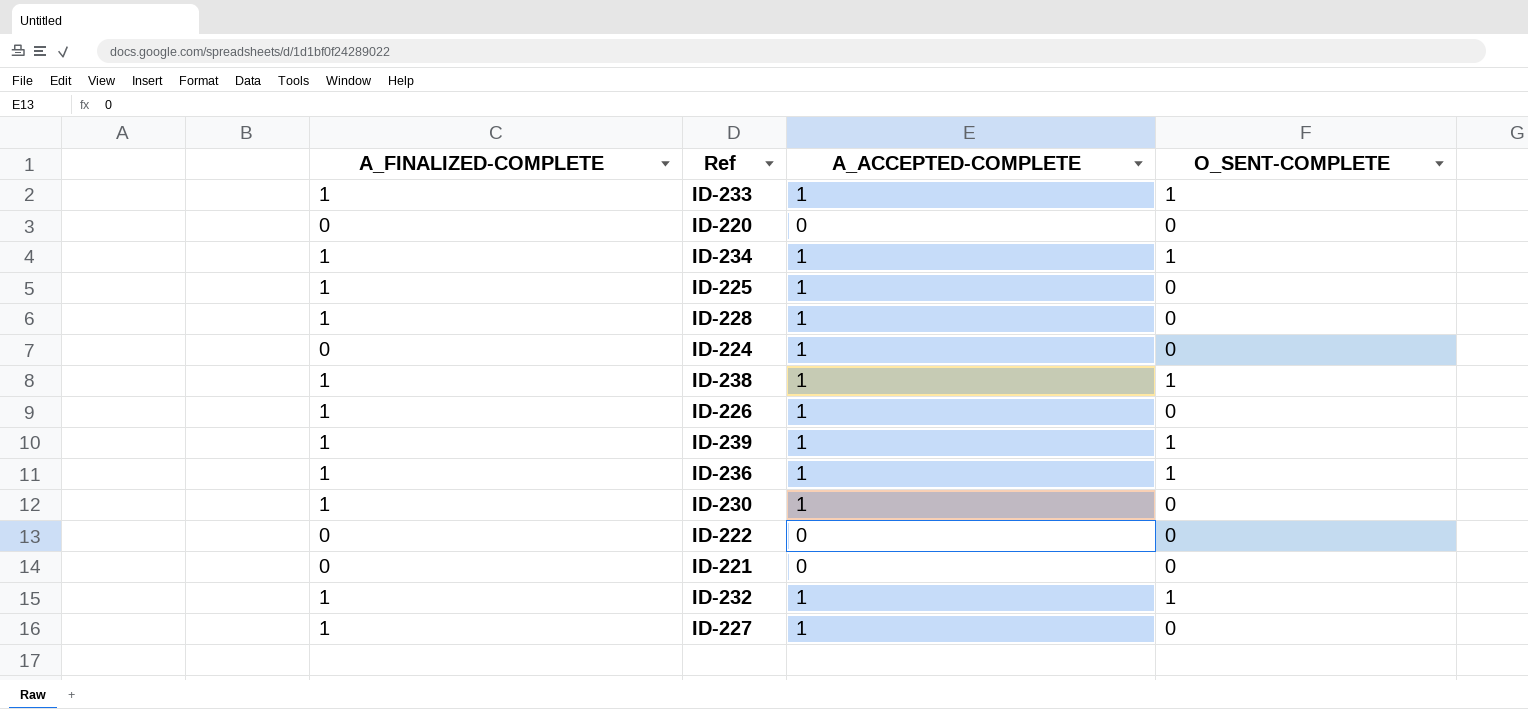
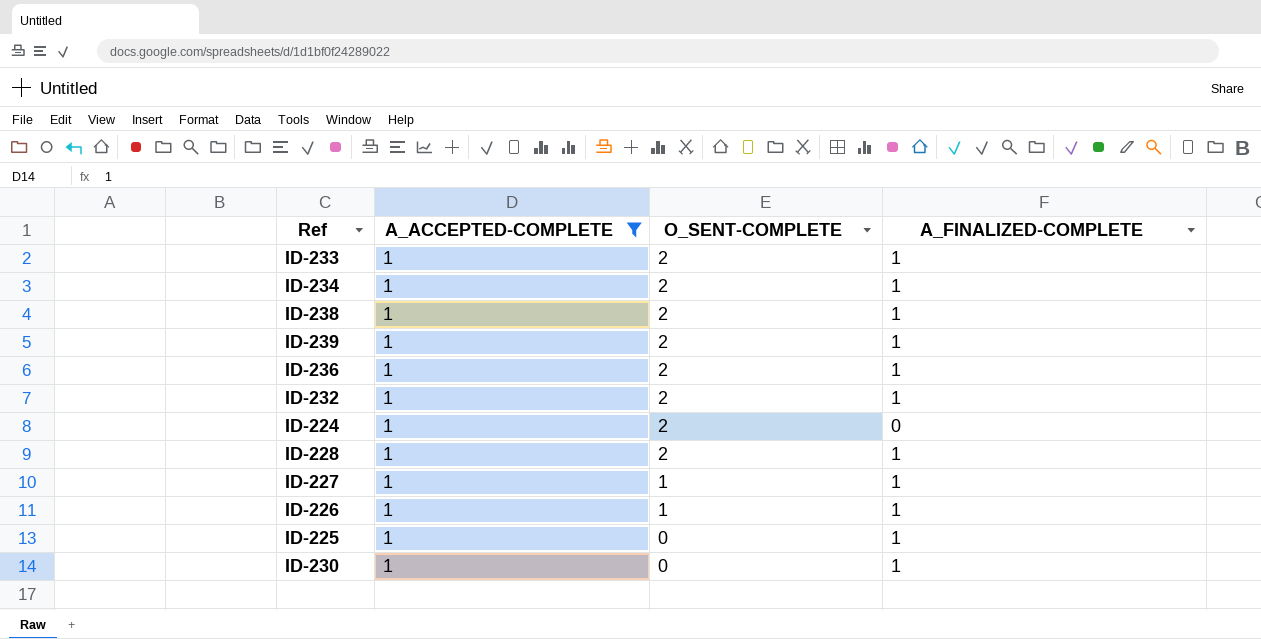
filter: none -> A_ACCEPTED-COMPLETE = 1
row order: none -> O_SENT-COMPLETE descending
column A_FINALIZED-COMPLETE | position: 1 -> 4
ID-233 | O_SENT-COMPLETE: 1 -> 2
ID-234 | O_SENT-COMPLETE: 1 -> 2
ID-238 | O_SENT-COMPLETE: 1 -> 2
ID-239 | O_SENT-COMPLETE: 1 -> 2
ID-236 | O_SENT-COMPLETE: 1 -> 2
ID-232 | O_SENT-COMPLETE: 1 -> 2
ID-224 | O_SENT-COMPLETE: 0 -> 2
ID-228 | O_SENT-COMPLETE: 0 -> 2
ID-227 | O_SENT-COMPLETE: 0 -> 1
ID-226 | O_SENT-COMPLETE: 0 -> 1

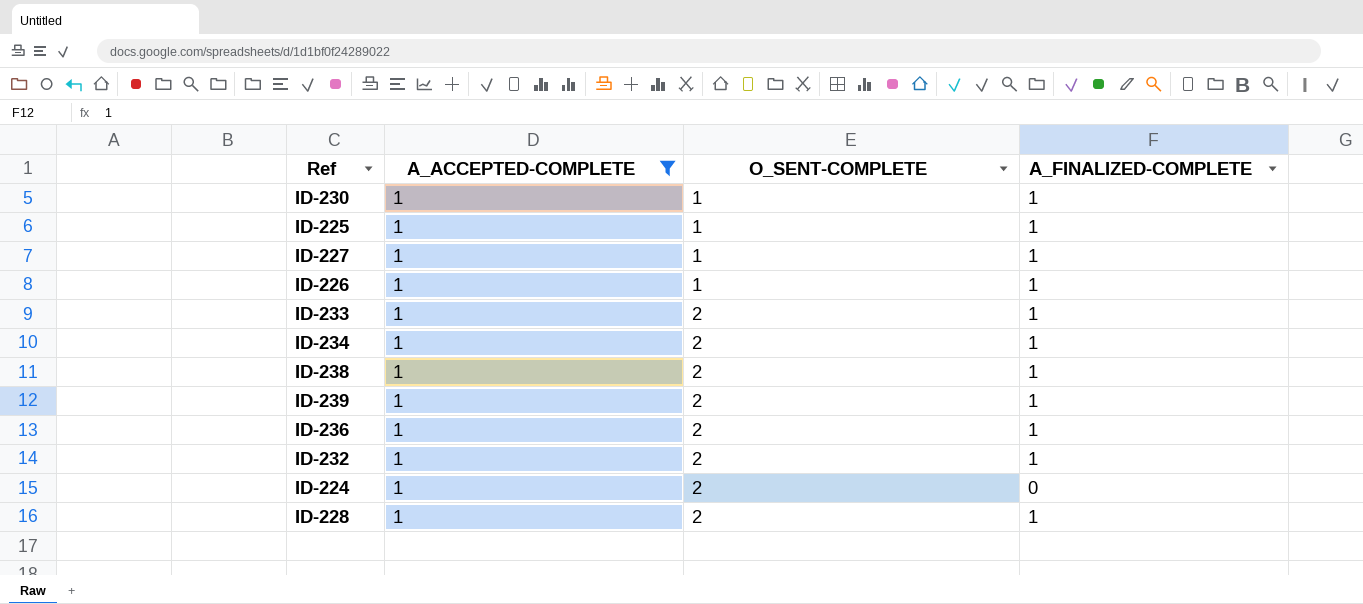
row order: O_SENT-COMPLETE descending -> O_SENT-COMPLETE ascending
ID-230 | O_SENT-COMPLETE: 0 -> 1
ID-225 | O_SENT-COMPLETE: 0 -> 1

